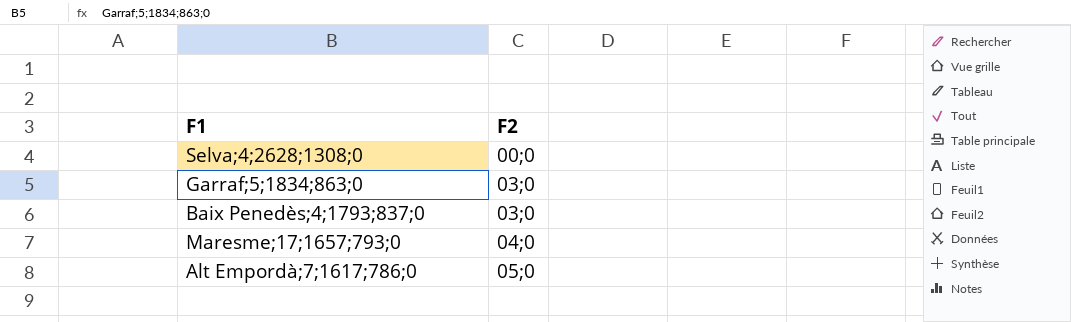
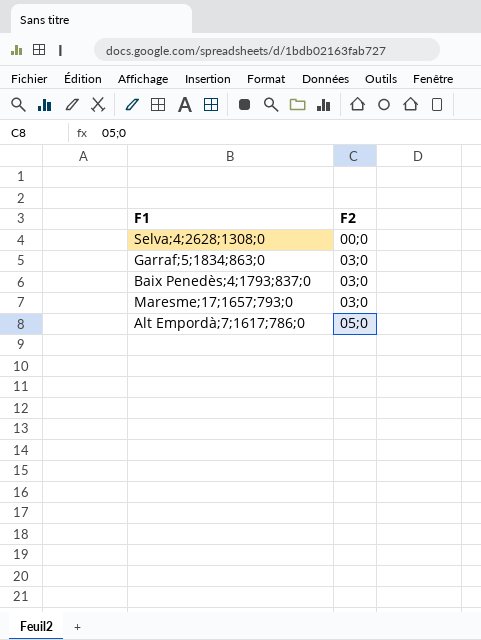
Maresme;17;1657;793;0 | F2: 04;0 -> 03;0

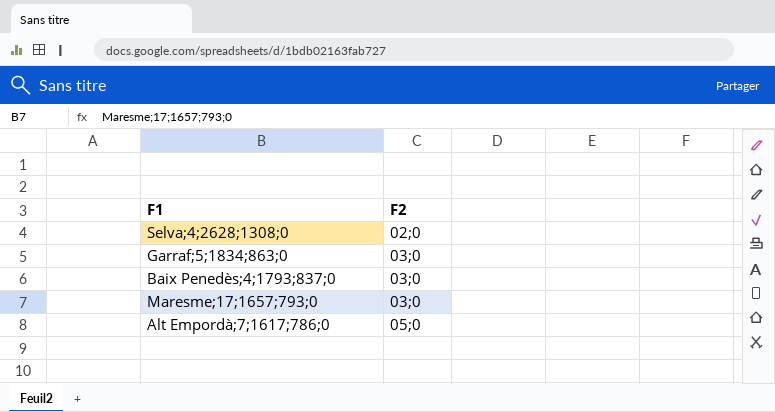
Selva;4;2628;1308;0 | F2: 00;0 -> 02;0

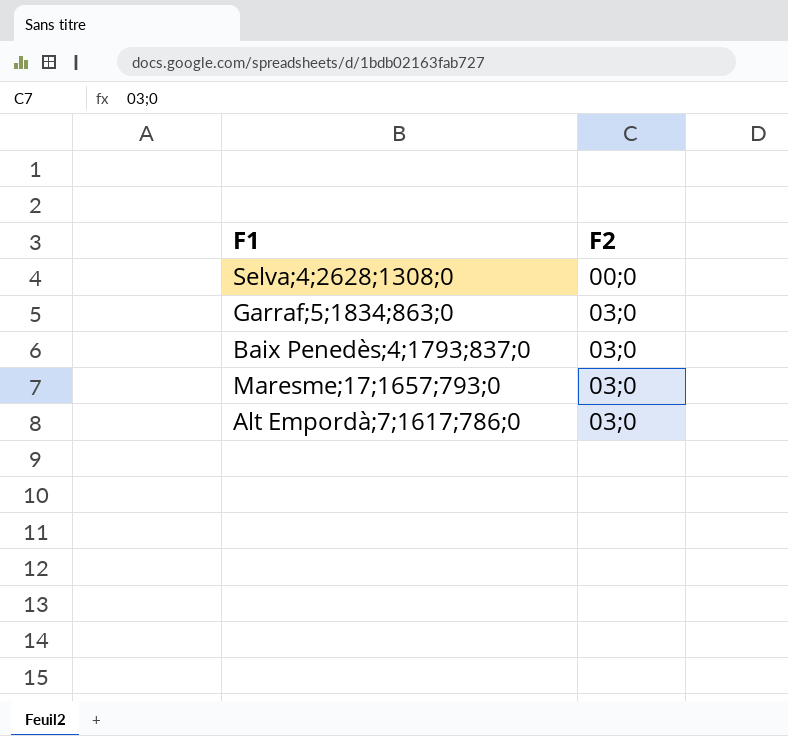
Selva;4;2628;1308;0 | F2: 02;0 -> 00;0
Alt Empordà;7;1617;786;0 | F2: 05;0 -> 03;0

